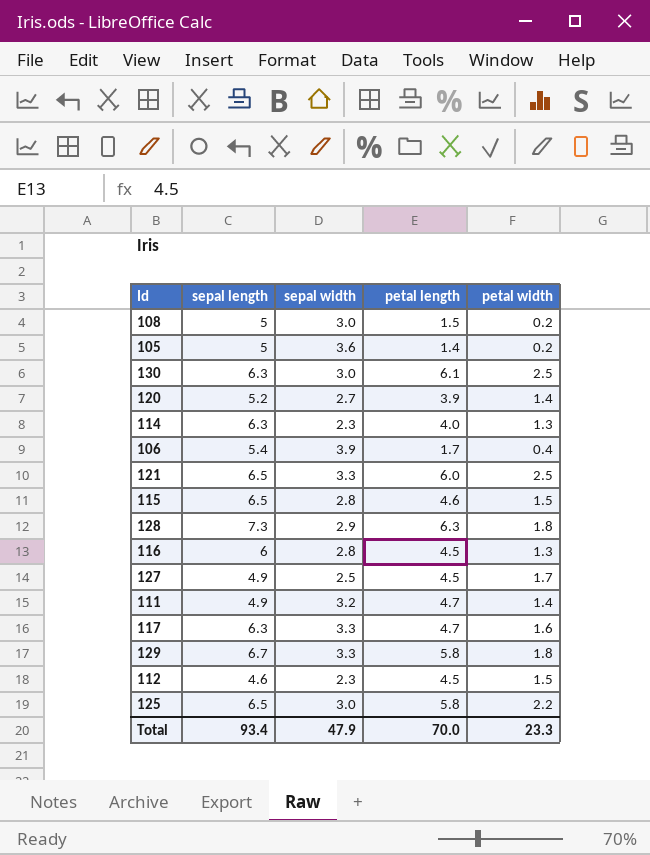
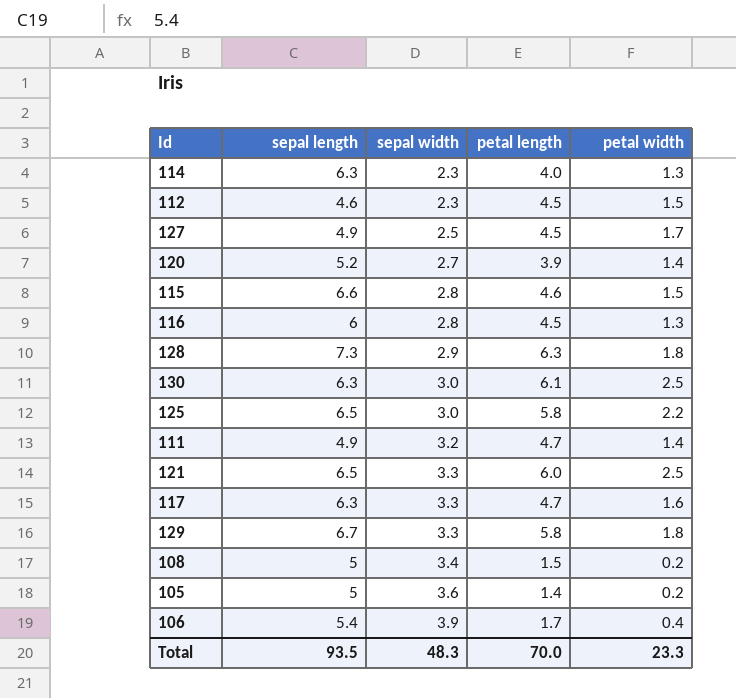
row order: none -> sepal width ascending
115 | sepal length: 6.5 -> 6.6
108 | sepal width: 3.0 -> 3.4
Total | sepal length: 93.4 -> 93.5
Total | sepal width: 47.9 -> 48.3

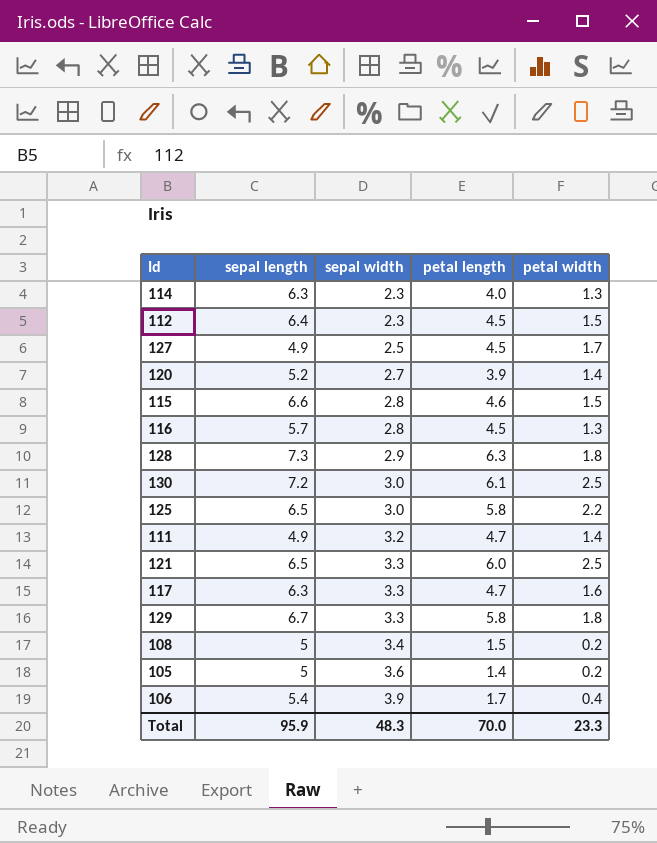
112 | sepal length: 4.6 -> 6.4
116 | sepal length: 6 -> 5.7
130 | sepal length: 6.3 -> 7.2
Total | sepal length: 93.5 -> 95.9

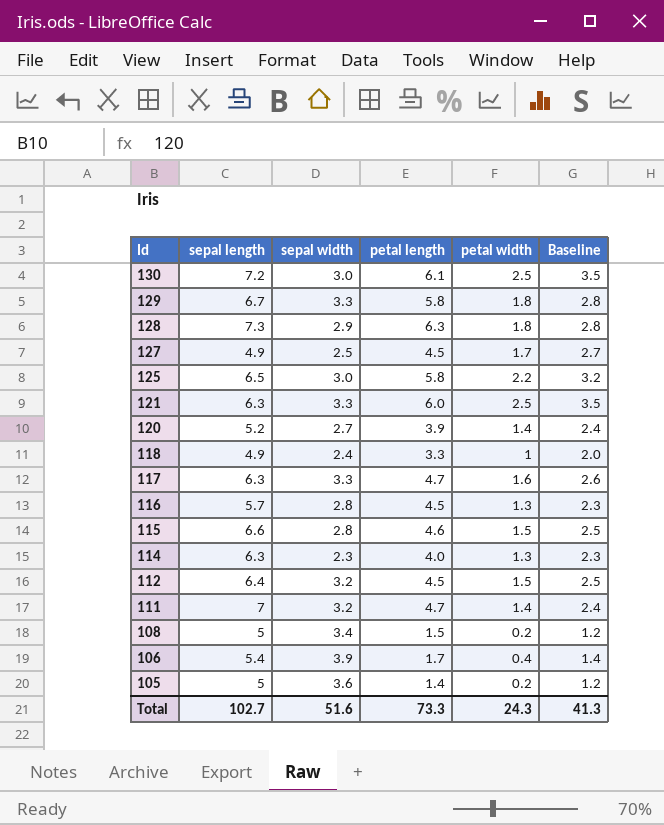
row order: sepal width ascending -> Id descending
column Baseline | formula: none -> [petal width] + 1
121 | sepal length: 6.5 -> 6.3
row 118: none -> 4.9 | 2.4 | 3.3 | 1 | 2.0
112 | sepal width: 2.3 -> 3.2
111 | sepal length: 4.9 -> 7
Total | sepal length: 95.9 -> 102.7
Total | sepal width: 48.3 -> 51.6
Total | petal length: 70.0 -> 73.3
Total | petal width: 23.3 -> 24.3

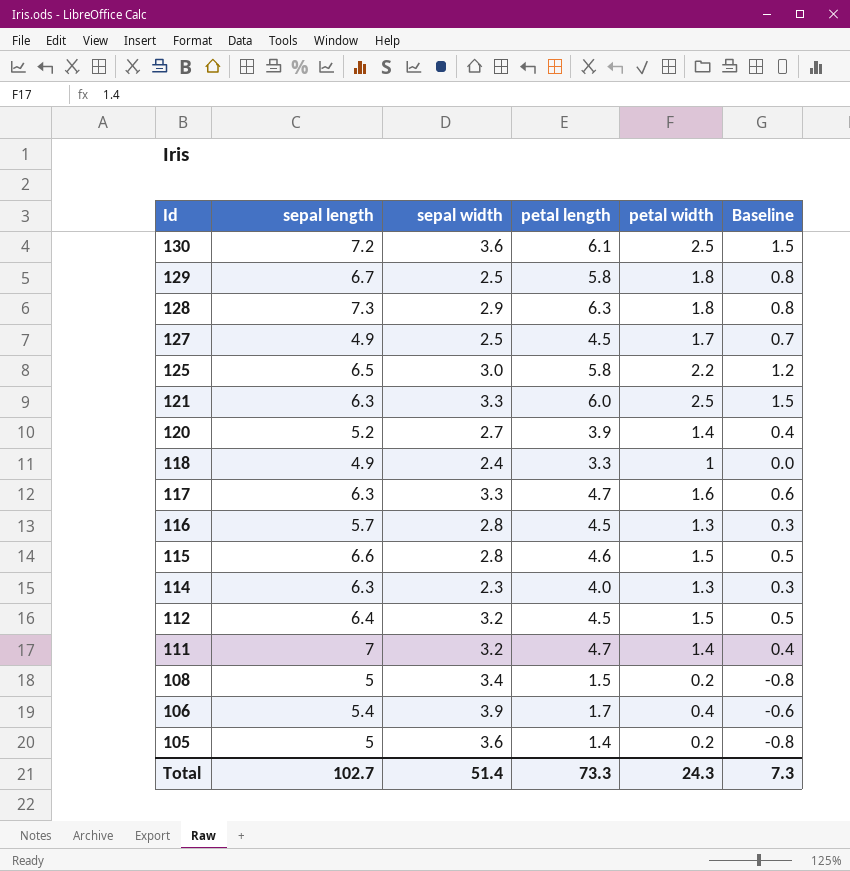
column Baseline | formula: [petal width] + 1 -> [petal width] - 1
130 | sepal width: 3.0 -> 3.6
129 | sepal width: 3.3 -> 2.5
Total | sepal width: 51.6 -> 51.4
Total | Baseline: 41.3 -> 7.3

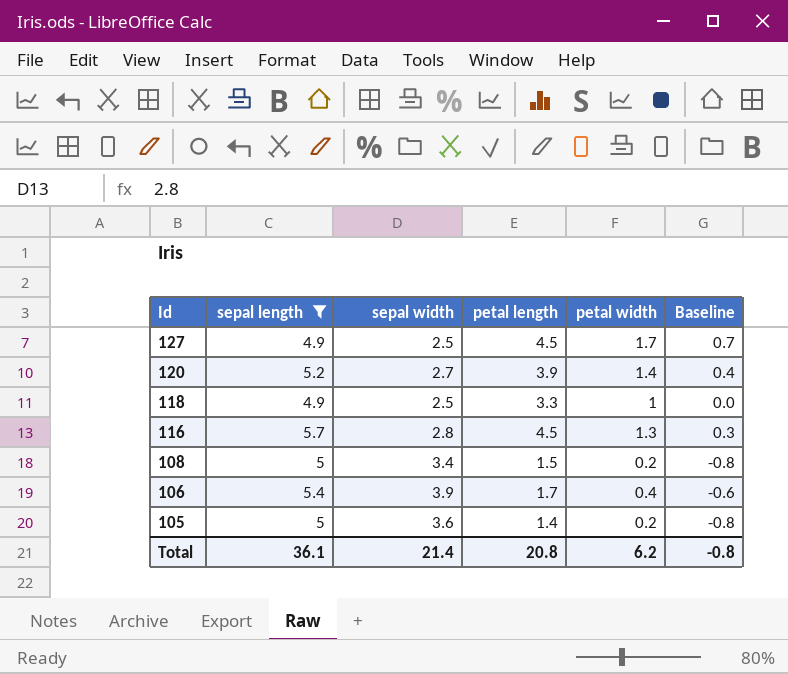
filter: none -> sepal length <= 5.7
118 | sepal width: 2.4 -> 2.5
Total | sepal length: 102.7 -> 36.1
Total | sepal width: 51.4 -> 21.4
Total | petal length: 73.3 -> 20.8
Total | petal width: 24.3 -> 6.2
Total | Baseline: 7.3 -> -0.8

